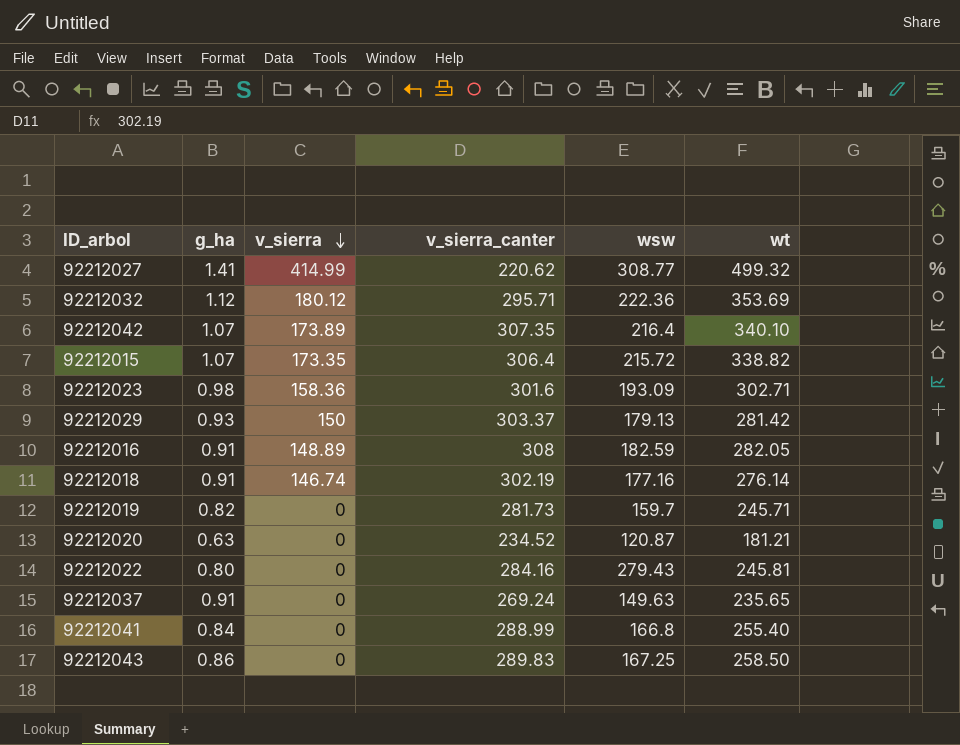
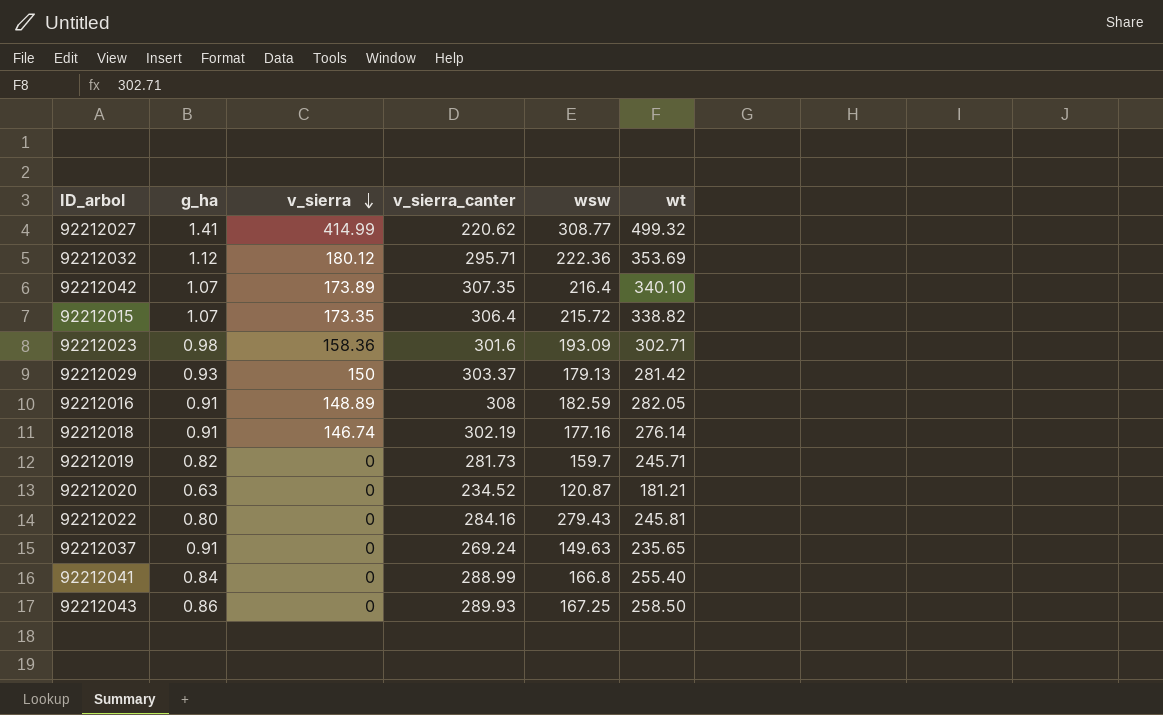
92212043 | v_sierra_canter: 289.83 -> 289.93

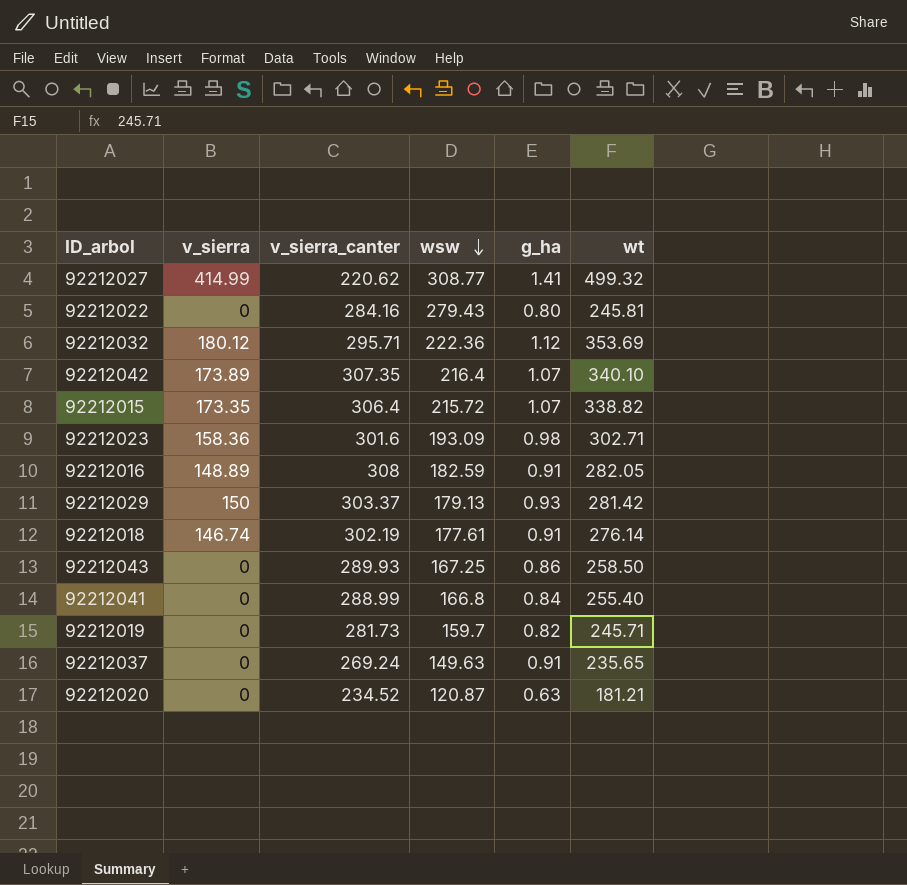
row order: v_sierra descending -> wsw descending
column g_ha | position: 2 -> 5
92212018 | wsw: 177.16 -> 177.61

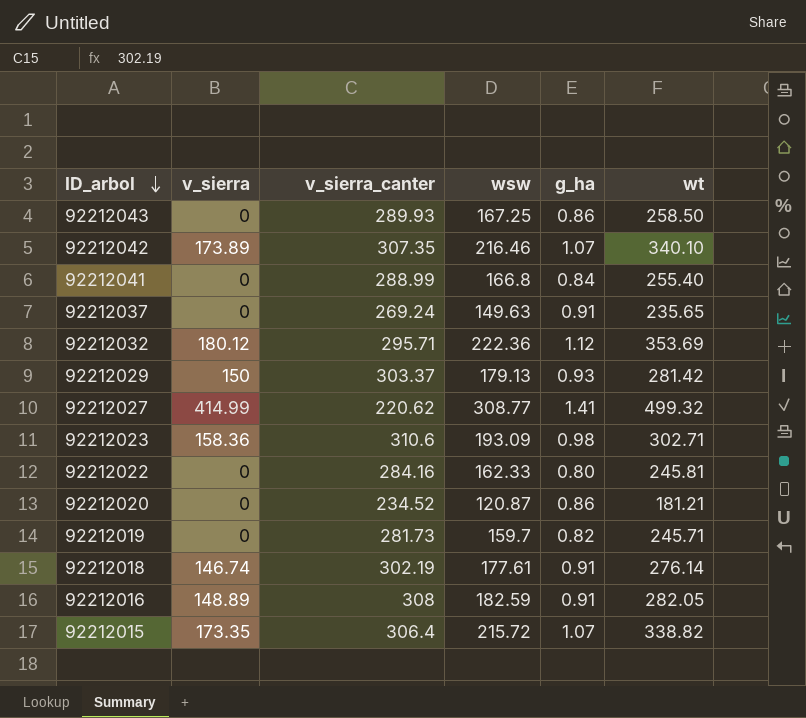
row order: wsw descending -> ID_arbol descending
92212042 | wsw: 216.4 -> 216.46
92212023 | v_sierra_canter: 301.6 -> 310.6
92212022 | wsw: 279.43 -> 162.33
92212020 | g_ha: 0.63 -> 0.86

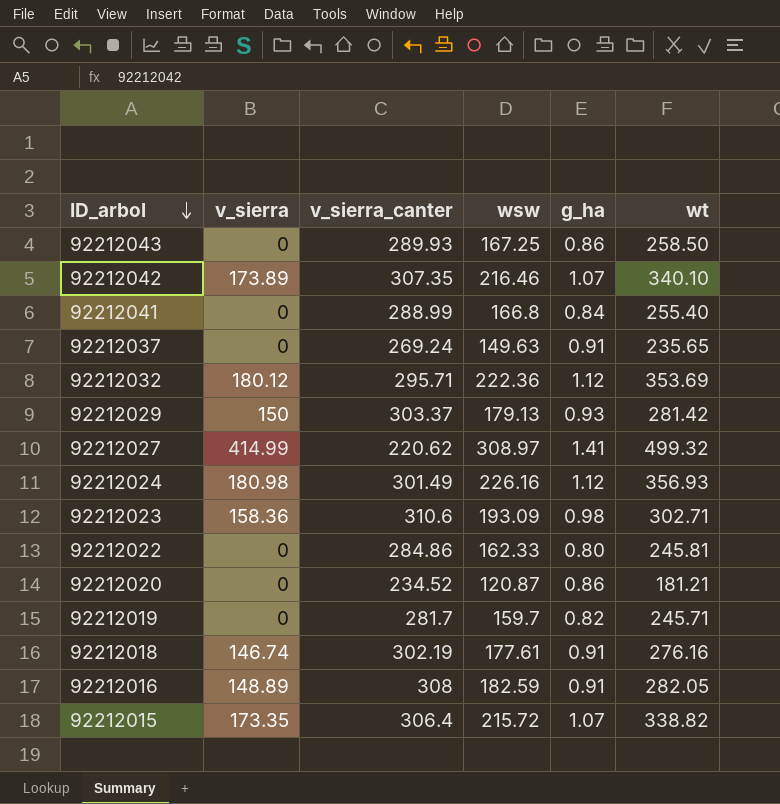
92212027 | wsw: 308.77 -> 308.97
row 92212024: none -> 180.98 | 301.49 | 226.16 | 1.12 | 356.93
92212022 | v_sierra_canter: 284.16 -> 284.86
92212019 | v_sierra_canter: 281.73 -> 281.7
92212018 | wt: 276.14 -> 276.16

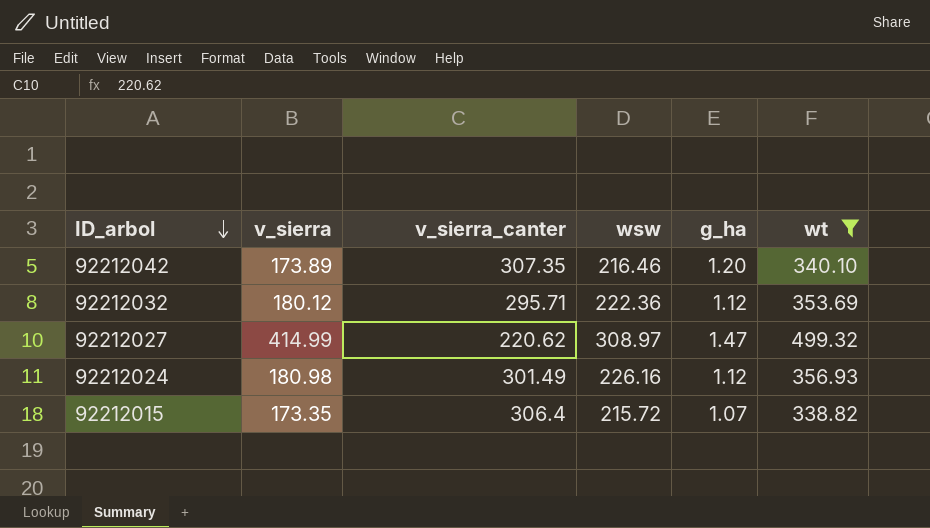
filter: none -> wt >= 338.82
92212042 | g_ha: 1.07 -> 1.20
92212027 | g_ha: 1.41 -> 1.47

